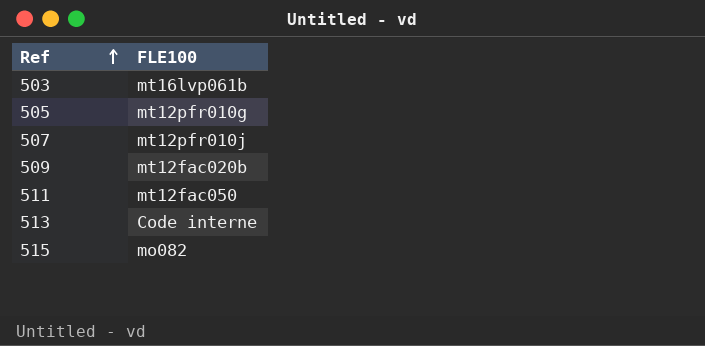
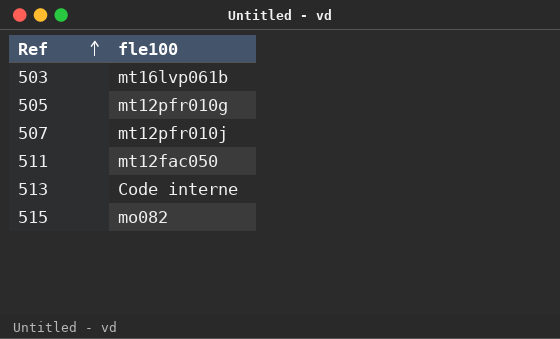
column name: FLE100 -> fle100
row 509: mt12fac020b -> none

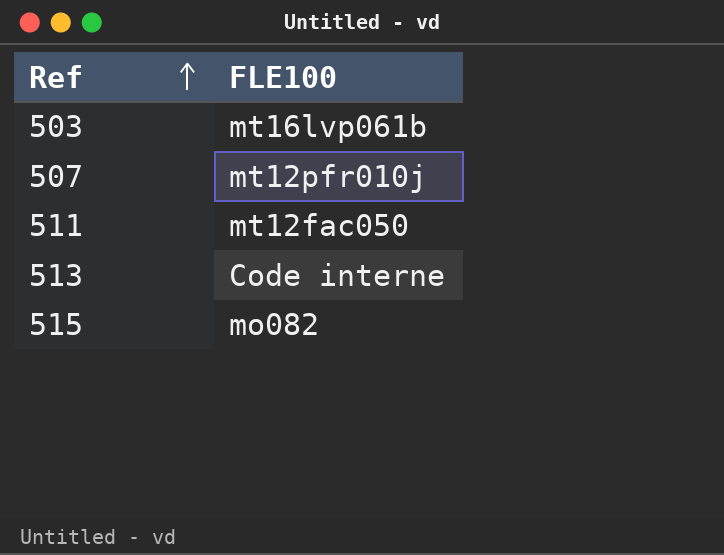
column name: fle100 -> FLE100
row 505: mt12pfr010g -> none

